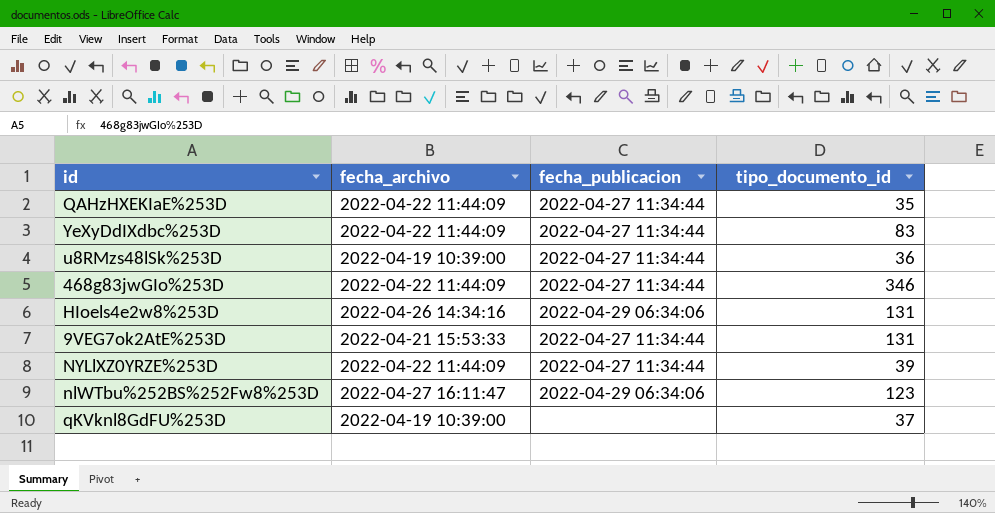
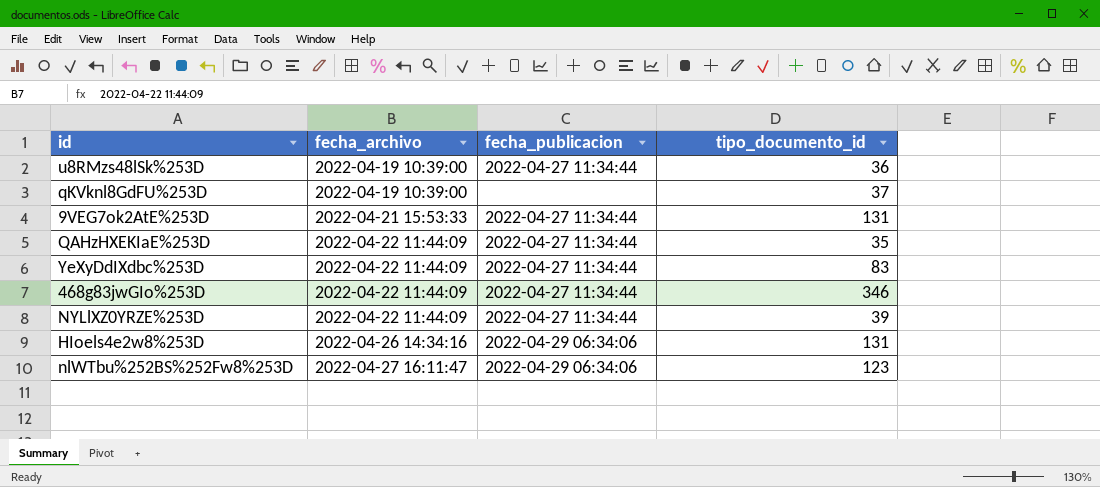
row order: none -> fecha_archivo ascending

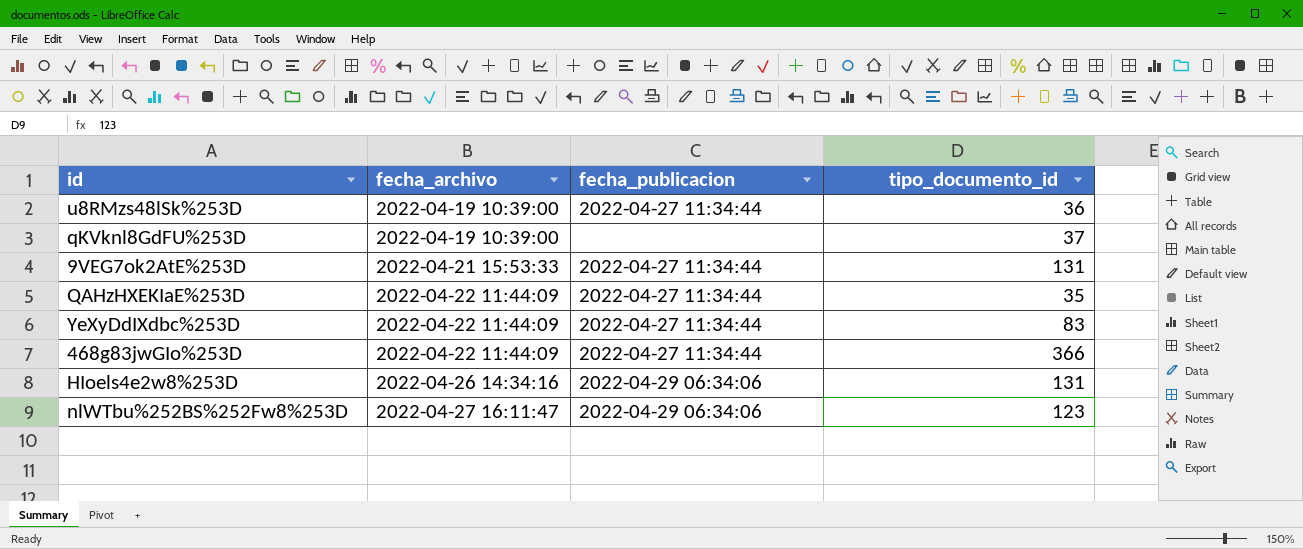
row NYLlXZ0YRZE%253D: 2022-04-22 11:44:09 | 2022-04-27 11:34:44 | 39 -> none
468g83jwGIo%253D | tipo_documento_id: 346 -> 366

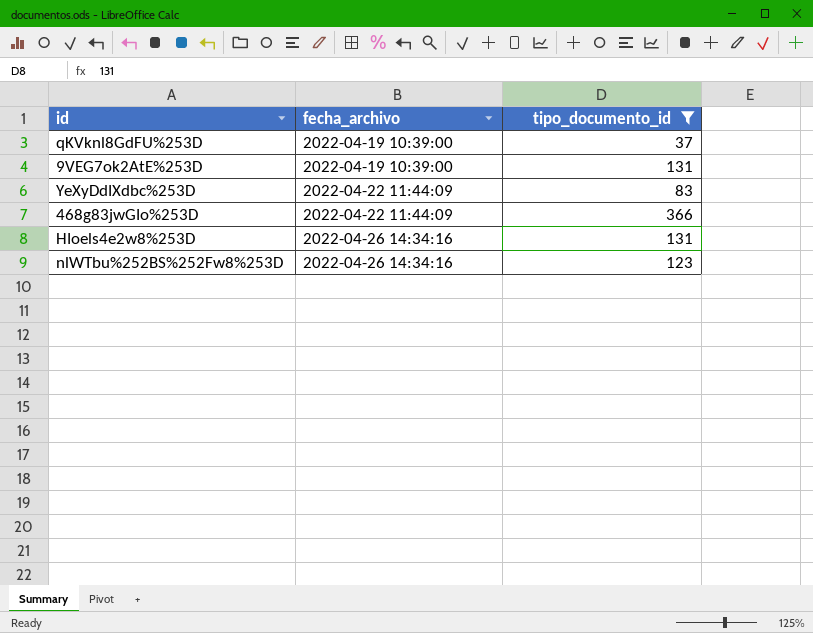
filter: none -> tipo_documento_id >= 37
column fecha_publicacion | position: 3 -> none
9VEG7ok2AtE%253D | fecha_archivo: 2022-04-21 15:53:33 -> 2022-04-19 10:39:00
nlWTbu%252BS%252Fw8%253D | fecha_archivo: 2022-04-27 16:11:47 -> 2022-04-26 14:34:16

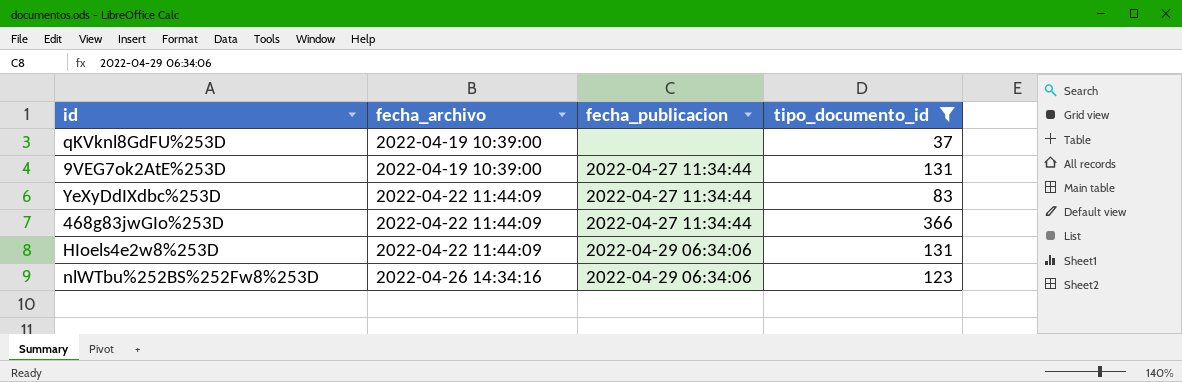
column fecha_publicacion | position: none -> 3
HIoels4e2w8%253D | fecha_archivo: 2022-04-26 14:34:16 -> 2022-04-22 11:44:09

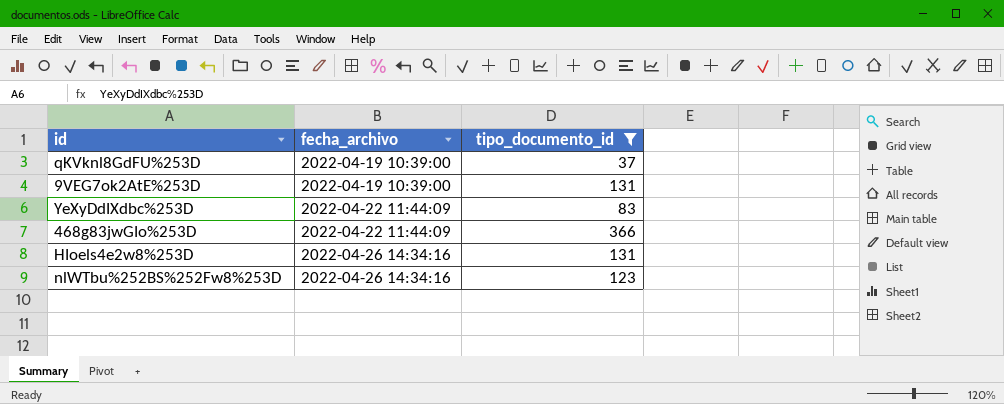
column fecha_publicacion | position: 3 -> none
HIoels4e2w8%253D | fecha_archivo: 2022-04-22 11:44:09 -> 2022-04-26 14:34:16

